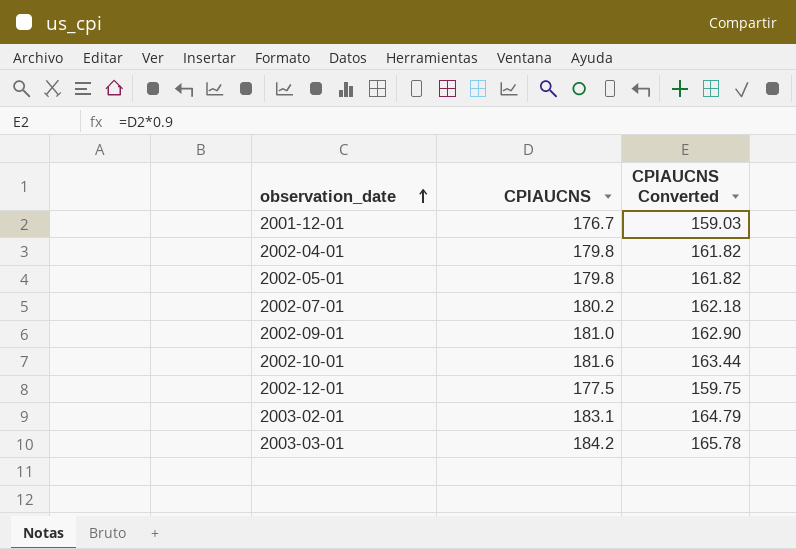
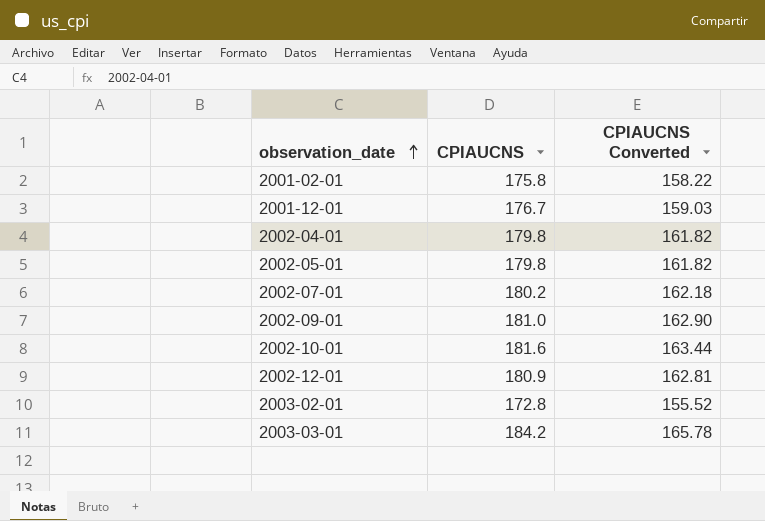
row 2001-02-01: none -> 175.8 | 158.22
2002-12-01 | CPIAUCNS: 177.5 -> 180.9
2002-12-01 | CPIAUCNS Converted: 159.75 -> 162.81
2003-02-01 | CPIAUCNS: 183.1 -> 172.8
2003-02-01 | CPIAUCNS Converted: 164.79 -> 155.52

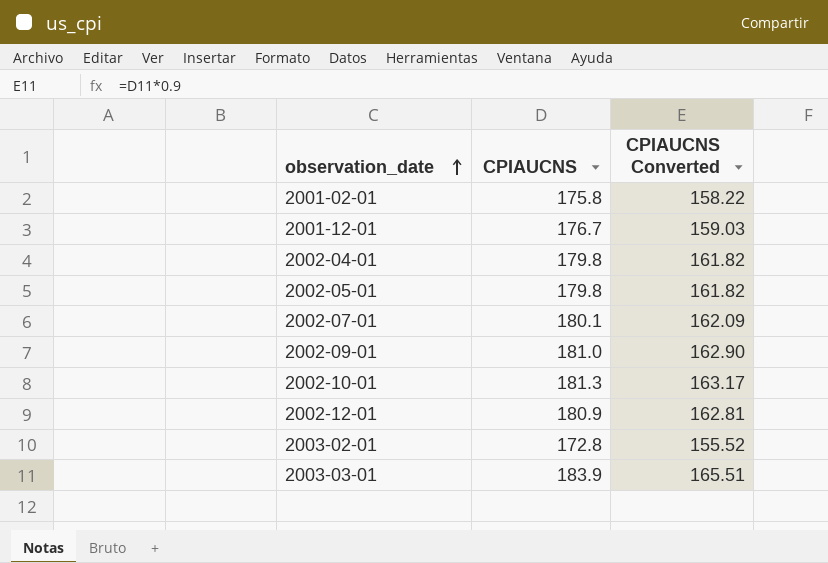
2002-07-01 | CPIAUCNS: 180.2 -> 180.1
2002-07-01 | CPIAUCNS Converted: 162.18 -> 162.09
2002-10-01 | CPIAUCNS: 181.6 -> 181.3
2002-10-01 | CPIAUCNS Converted: 163.44 -> 163.17
2003-03-01 | CPIAUCNS: 184.2 -> 183.9
2003-03-01 | CPIAUCNS Converted: 165.78 -> 165.51

